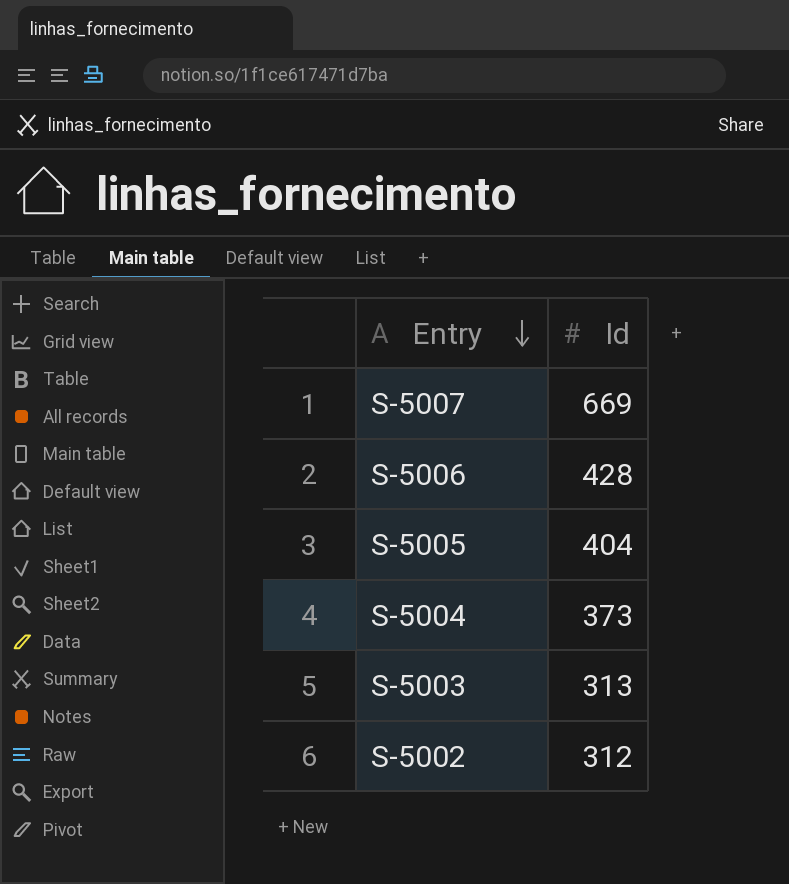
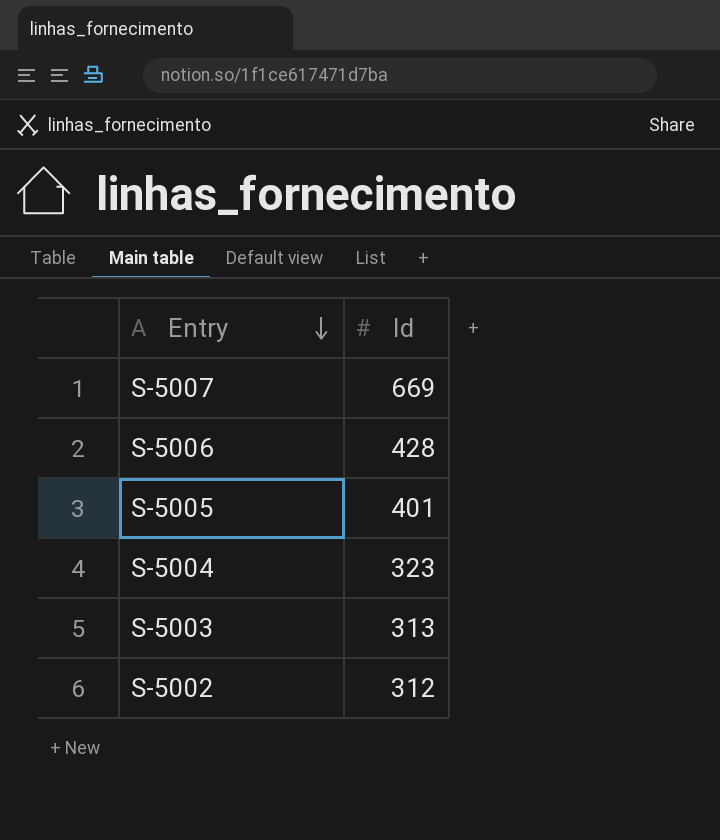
S-5005 | Id: 404 -> 401
S-5004 | Id: 373 -> 323

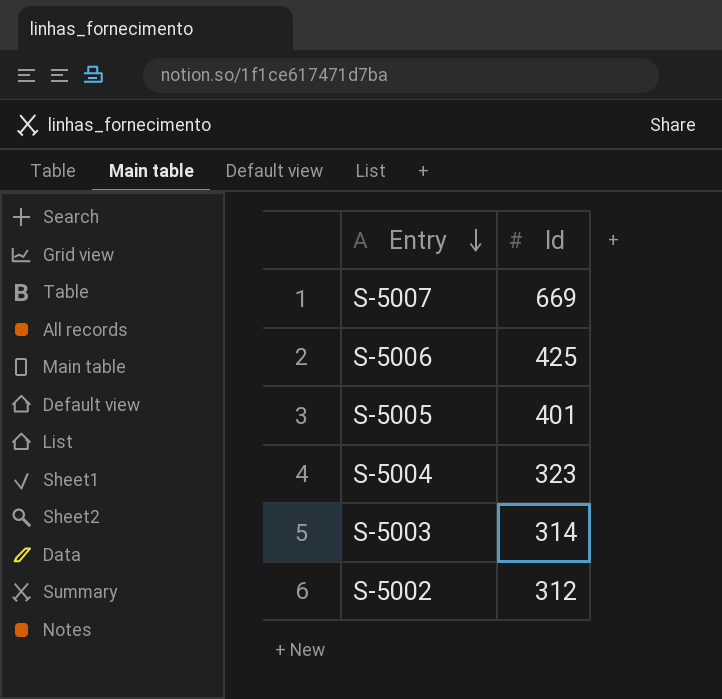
S-5006 | Id: 428 -> 425
S-5003 | Id: 313 -> 314

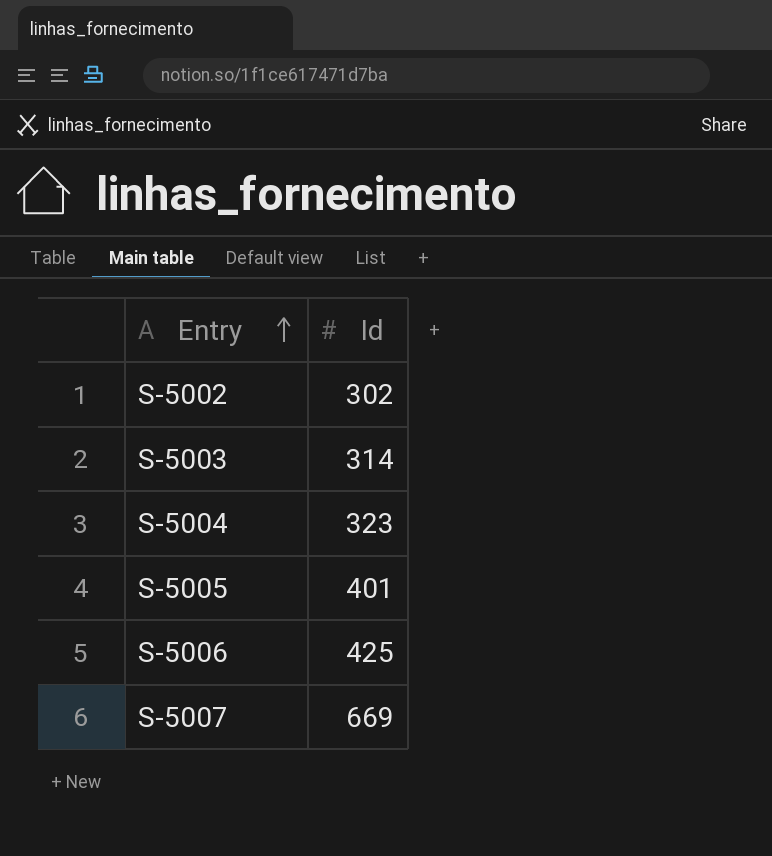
row order: Entry descending -> Entry ascending
S-5002 | Id: 312 -> 302

